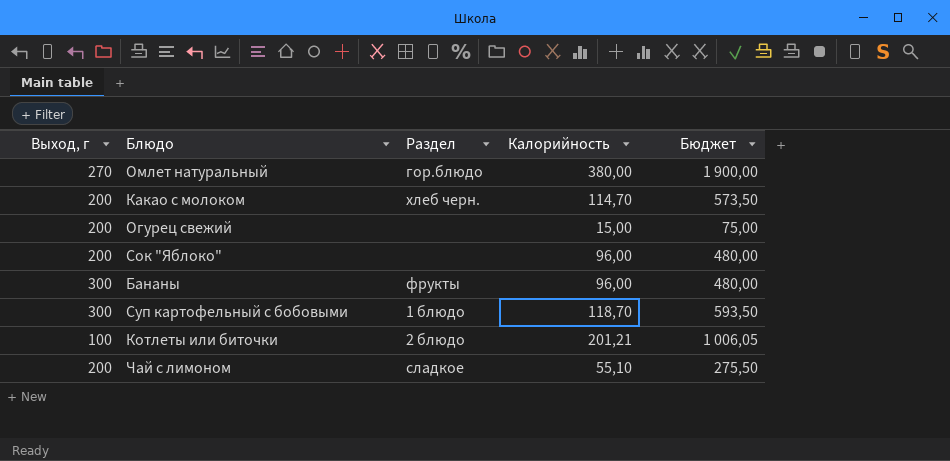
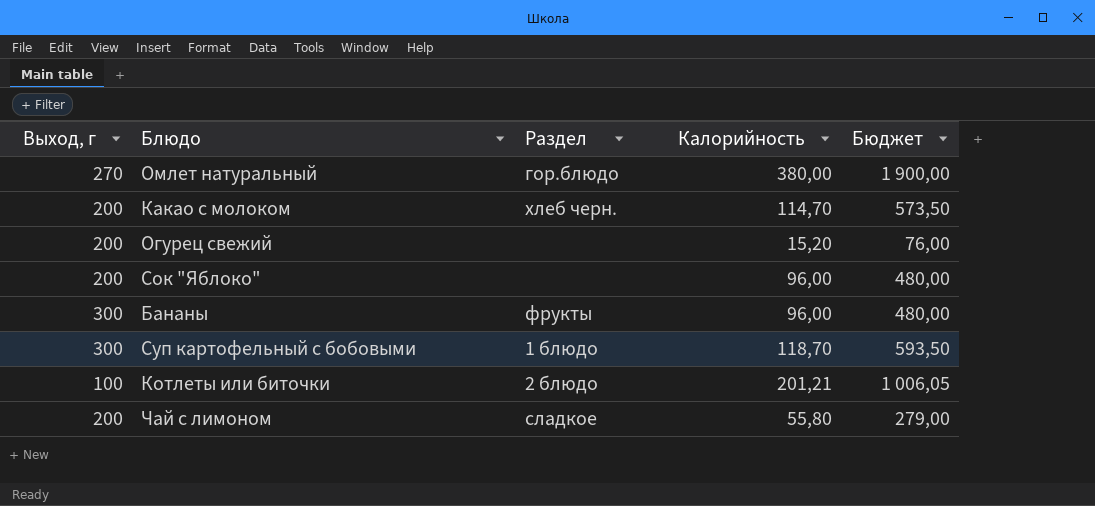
Огурец свежий | Калорийность: 15,00 -> 15,20
Огурец свежий | Бюджет: 75,00 -> 76,00
Чай с лимоном | Калорийность: 55,10 -> 55,80
Чай с лимоном | Бюджет: 275,50 -> 279,00

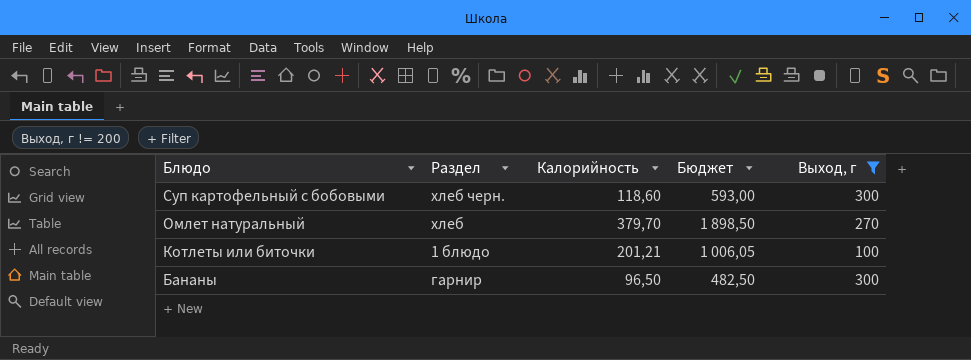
filter: none -> Выход, г != 200
row order: none -> Блюдо descending
column Выход, г | position: 1 -> 5
Суп картофельный с бобовыми | Раздел: 1 блюдо -> хлеб черн.
Суп картофельный с бобовыми | Калорийность: 118,70 -> 118,60
Суп картофельный с бобовыми | Бюджет: 593,50 -> 593,00
Омлет натуральный | Раздел: гор.блюдо -> хлеб
Омлет натуральный | Калорийность: 380,00 -> 379,70
Омлет натуральный | Бюджет: 1 900,00 -> 1 898,50
Котлеты или биточки | Раздел: 2 блюдо -> 1 блюдо
Бананы | Раздел: фрукты -> гарнир
Бананы | Калорийность: 96,00 -> 96,50
Бананы | Бюджет: 480,00 -> 482,50

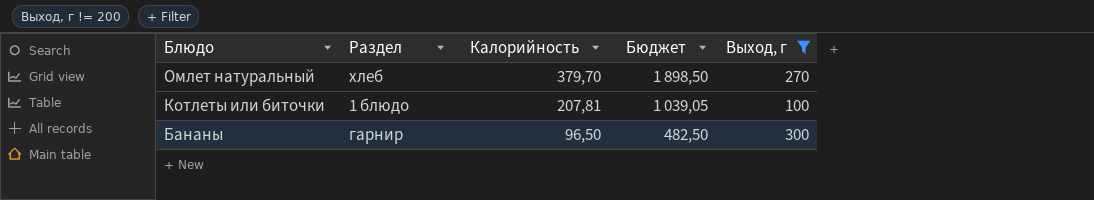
row Суп картофельный с бобовыми: хлеб черн. | 118,60 | 593,00 | 300 -> none
Котлеты или биточки | Калорийность: 201,21 -> 207,81
Котлеты или биточки | Бюджет: 1 006,05 -> 1 039,05

